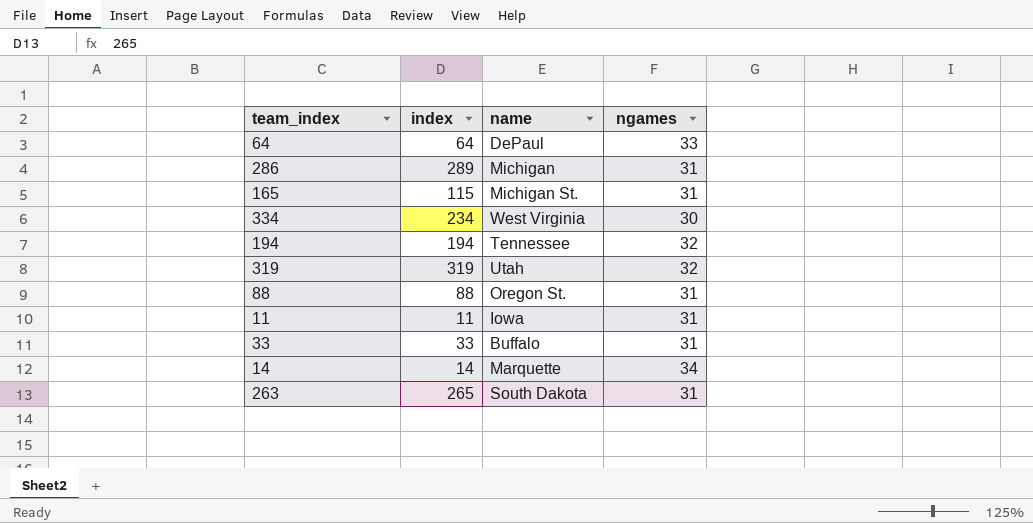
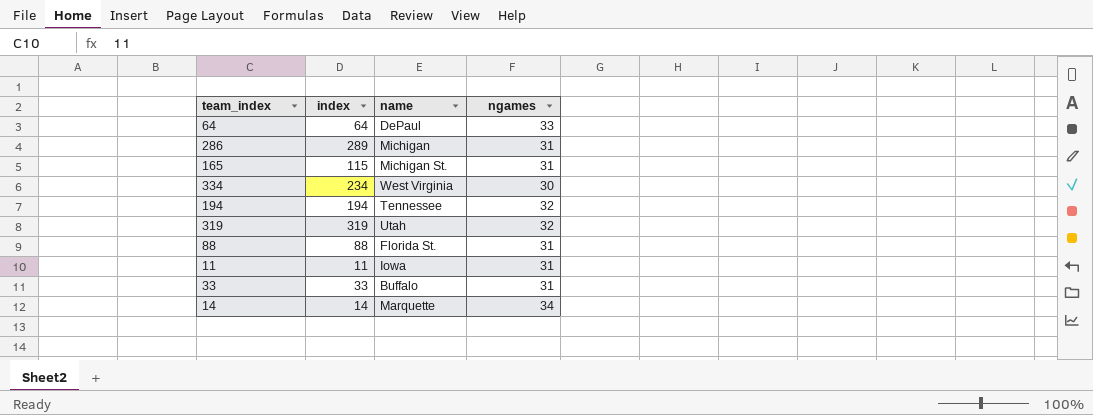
row 263: 265 | South Dakota | 31 -> none
88 | name: Oregon St. -> Florida St.

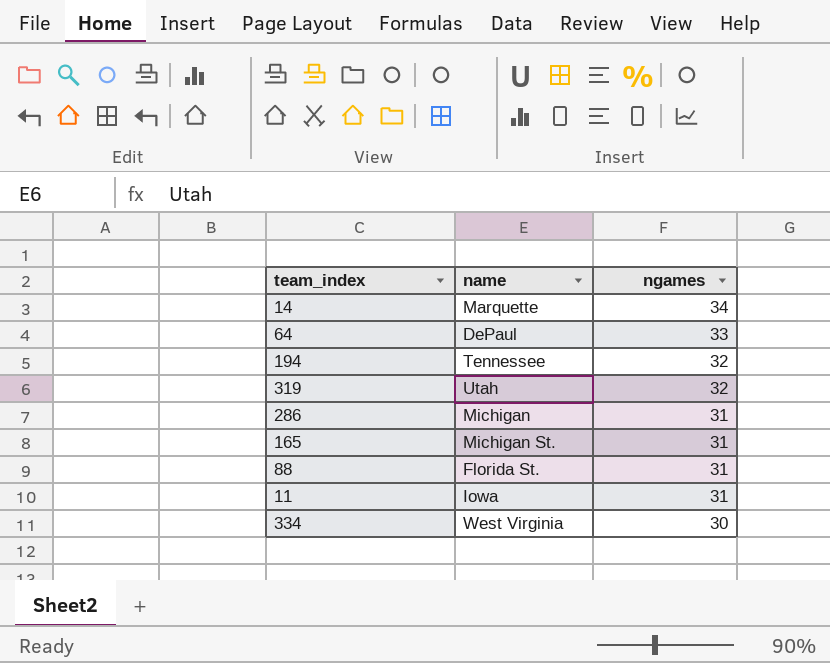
row order: none -> ngames descending
column index | position: 2 -> none
row 33: 33 | Buffalo | 31 -> none

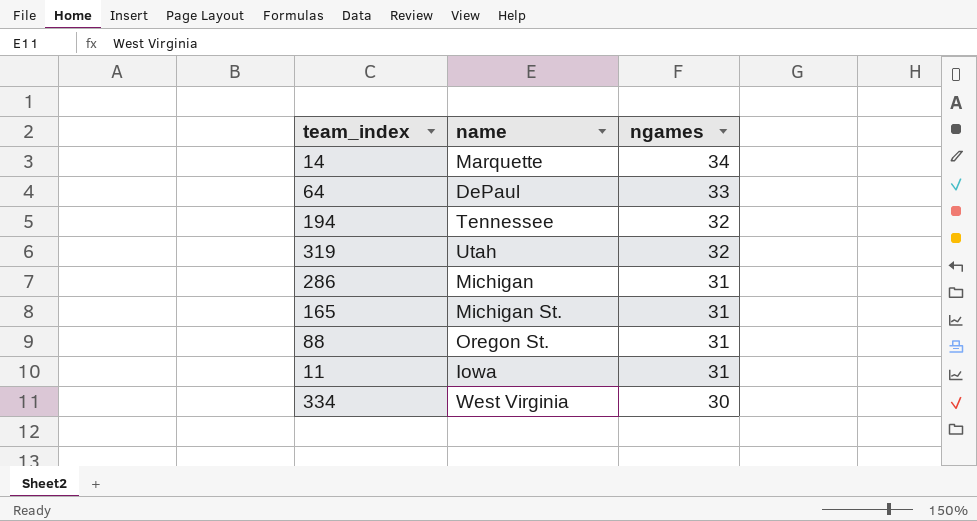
88 | name: Florida St. -> Oregon St.

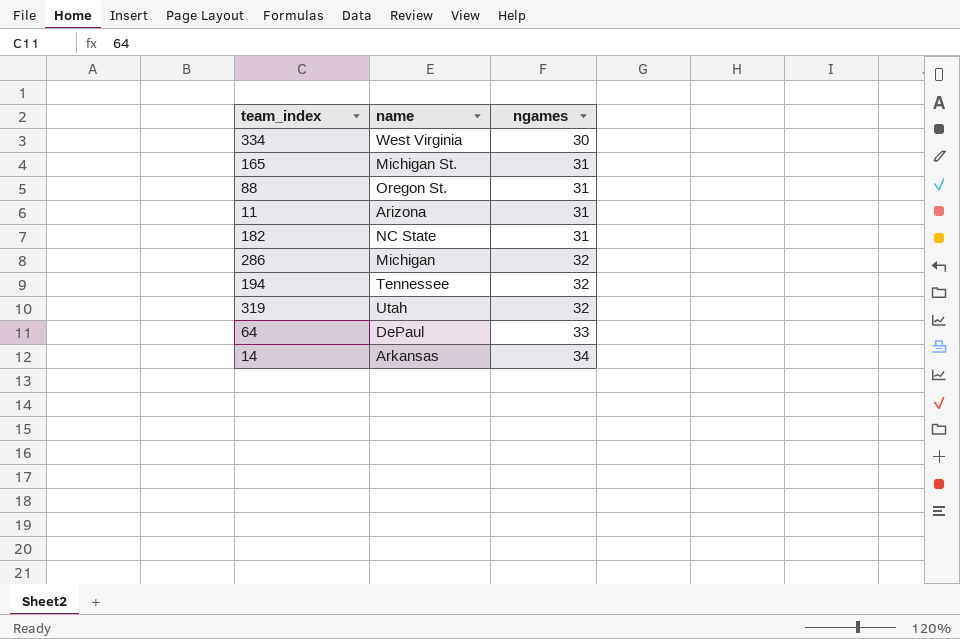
row order: ngames descending -> ngames ascending
11 | name: Iowa -> Arizona
row 182: none -> NC State | 31
286 | ngames: 31 -> 32
14 | name: Marquette -> Arkansas

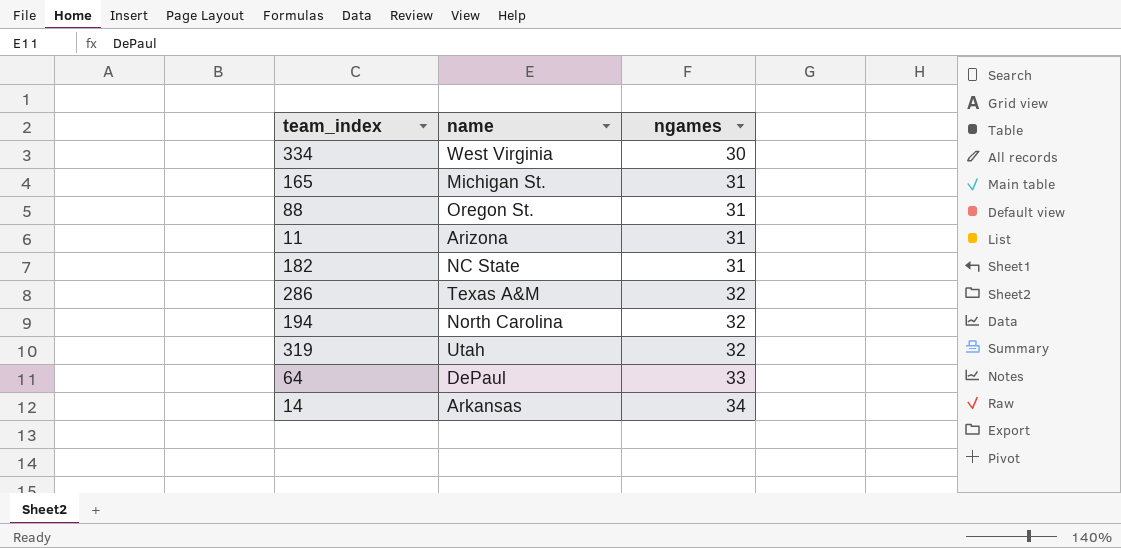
286 | name: Michigan -> Texas A&M
194 | name: Tennessee -> North Carolina

